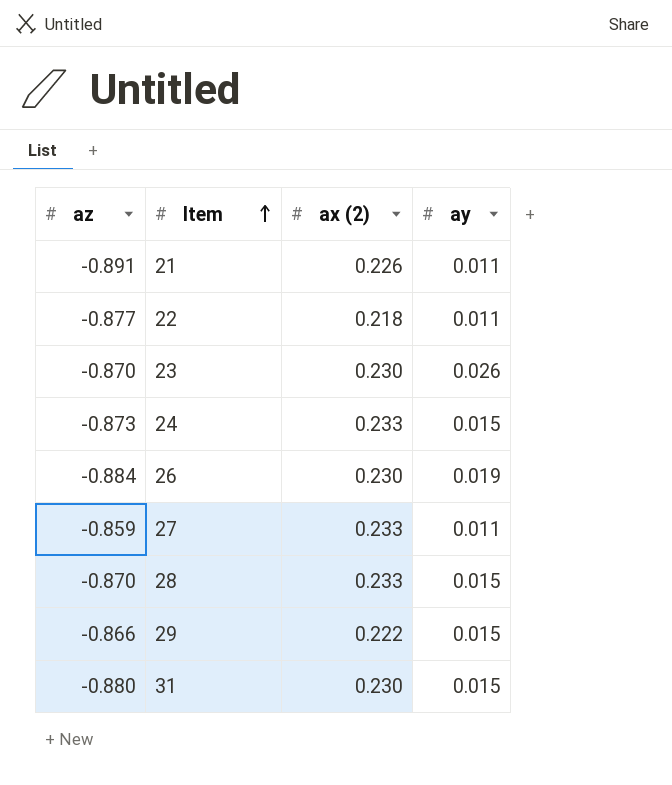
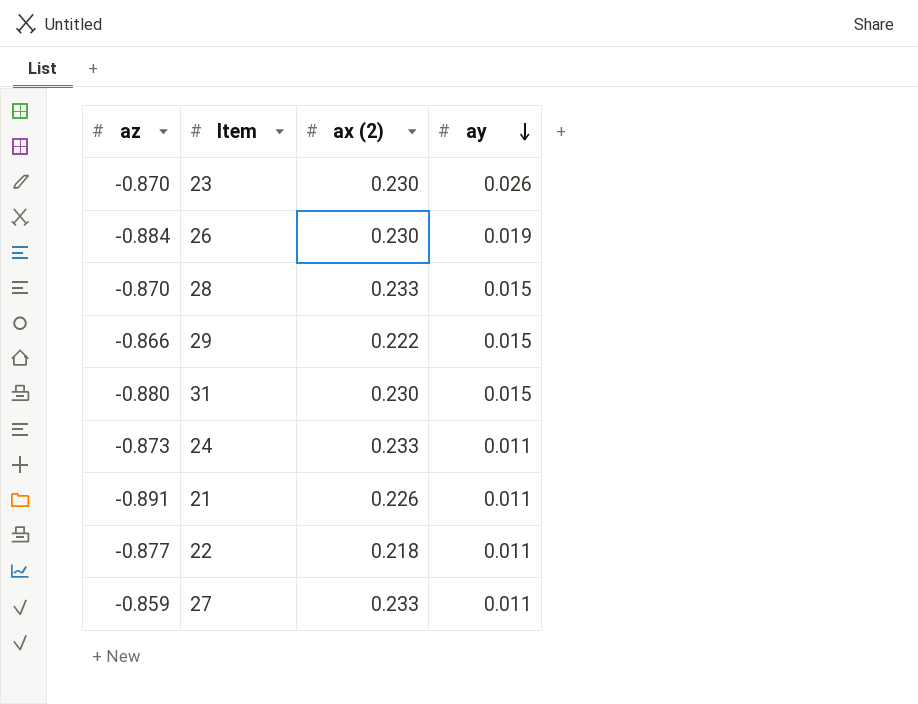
row order: Item ascending -> ay descending
24 | ay: 0.015 -> 0.011

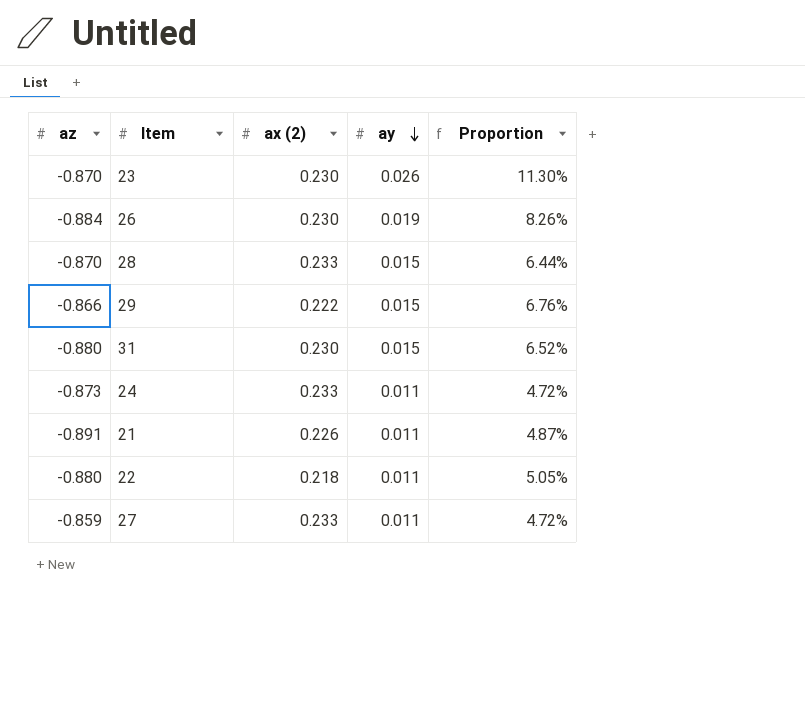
column Proportion | formula: none -> [ay] / [ax (2)]
22 | az: -0.877 -> -0.880

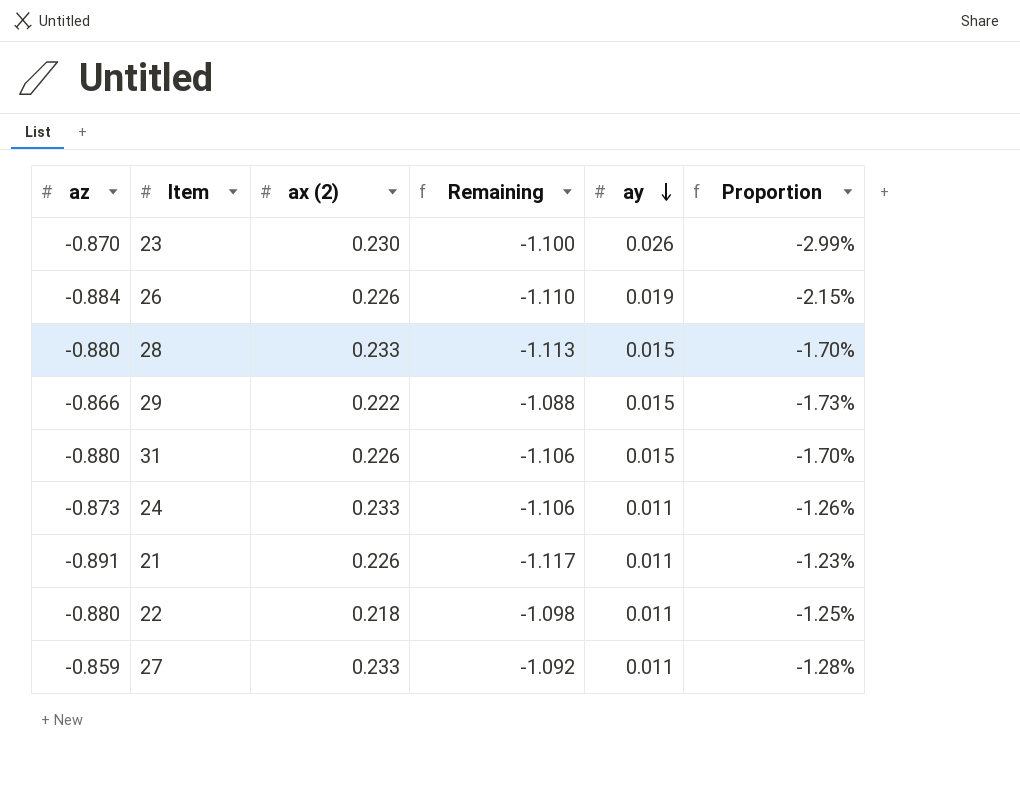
column Remaining | formula: none -> [az] - [ax (2)]
column Proportion | formula: [ay] / [ax (2)] -> [ay] / [az]
26 | ax (2): 0.230 -> 0.226
28 | az: -0.870 -> -0.880
31 | ax (2): 0.230 -> 0.226

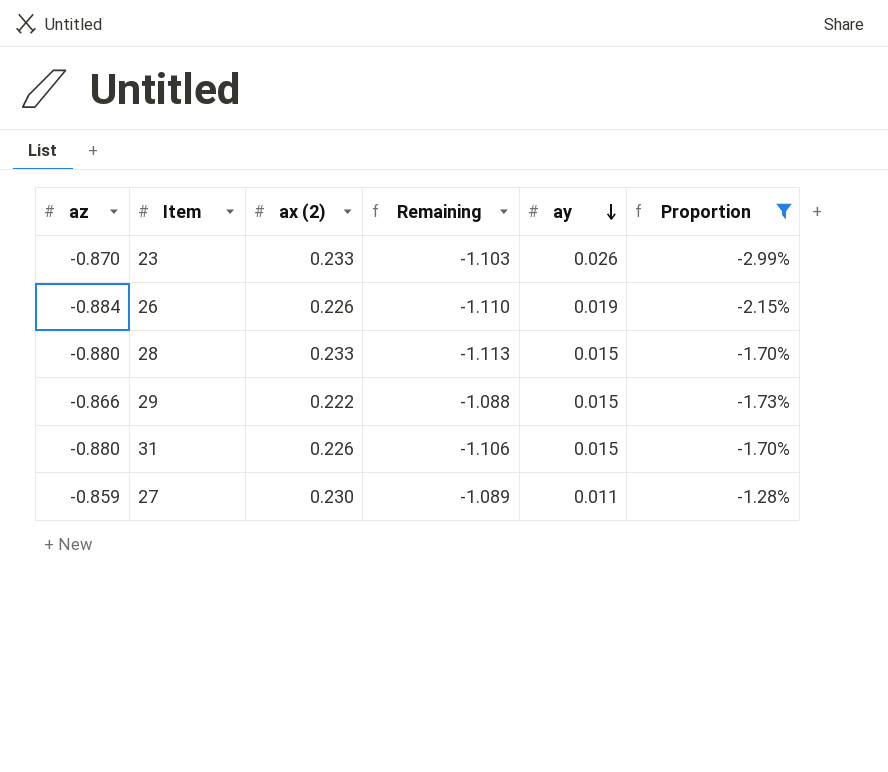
filter: none -> Proportion <= -1.28%
23 | ax (2): 0.230 -> 0.233
23 | Remaining: -1.100 -> -1.103
27 | ax (2): 0.233 -> 0.230
27 | Remaining: -1.092 -> -1.089

